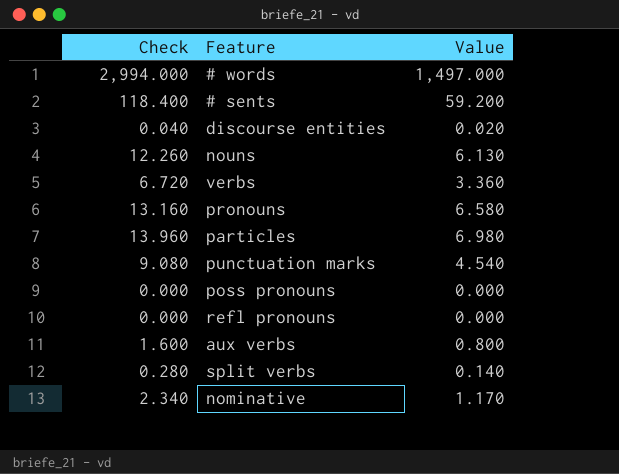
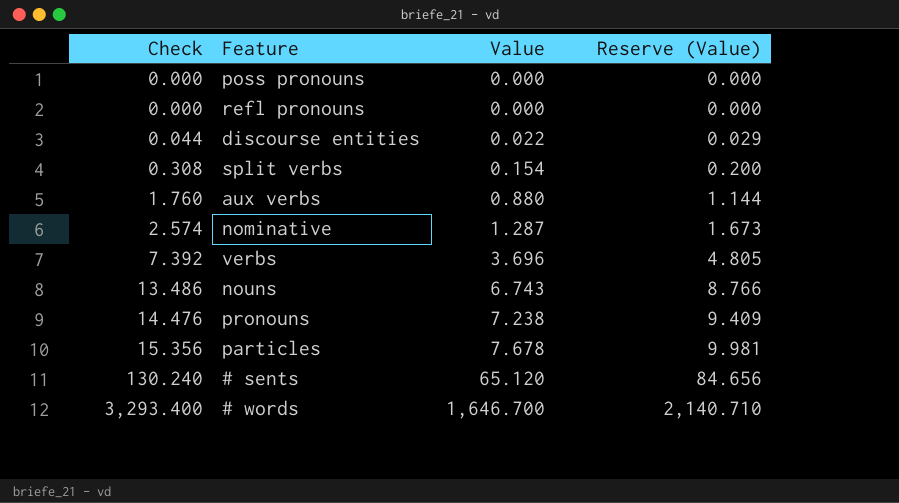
row order: none -> Check ascending
column Reserve (Value) | formula: none -> [Value] * 1.3
row punctuation marks: 9.080 | 4.540 -> none
discourse entities | Check: 0.040 -> 0.044
discourse entities | Value: 0.020 -> 0.022
split verbs | Check: 0.280 -> 0.308
split verbs | Value: 0.140 -> 0.154
aux verbs | Check: 1.600 -> 1.760
aux verbs | Value: 0.800 -> 0.880
nominative | Check: 2.340 -> 2.574
nominative | Value: 1.170 -> 1.287
verbs | Check: 6.720 -> 7.392
verbs | Value: 3.360 -> 3.696
nouns | Check: 12.260 -> 13.486
nouns | Value: 6.130 -> 6.743
pronouns | Check: 13.160 -> 14.476
pronouns | Value: 6.580 -> 7.238
particles | Check: 13.960 -> 15.356
particles | Value: 6.980 -> 7.678
# sents | Check: 118.400 -> 130.240
# sents | Value: 59.200 -> 65.120
# words | Check: 2,994.000 -> 3,293.400
# words | Value: 1,497.000 -> 1,646.700

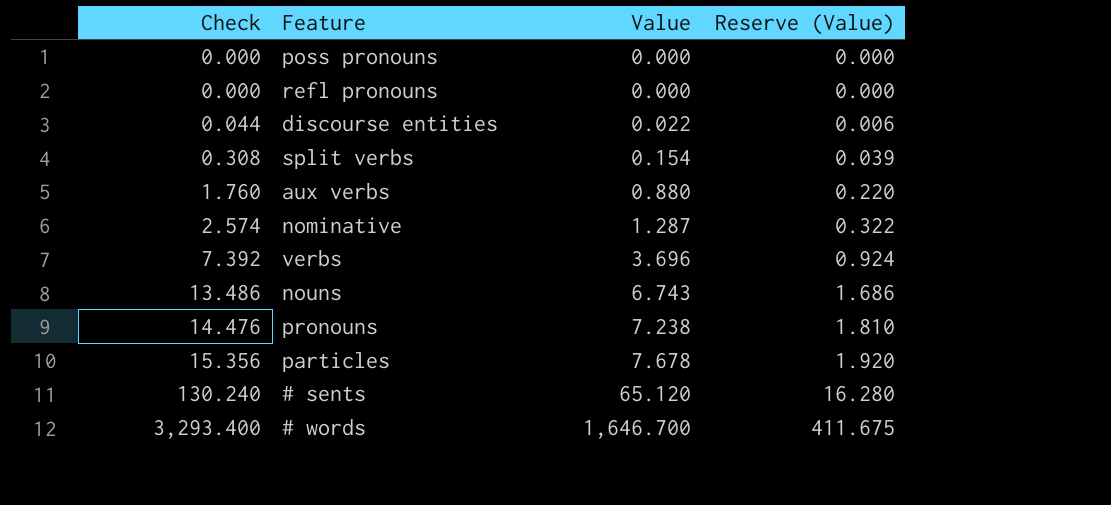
column Reserve (Value) | formula: [Value] * 1.3 -> [Value] * 0.25

